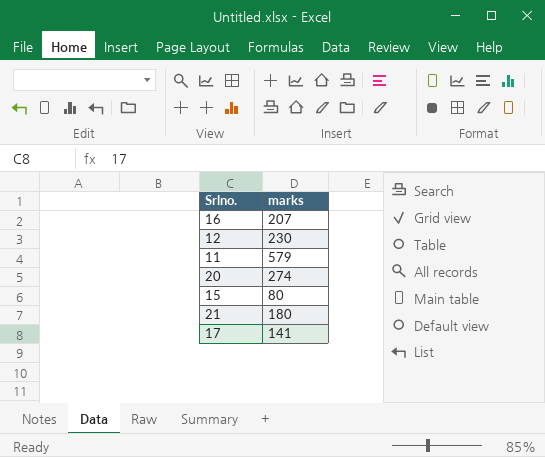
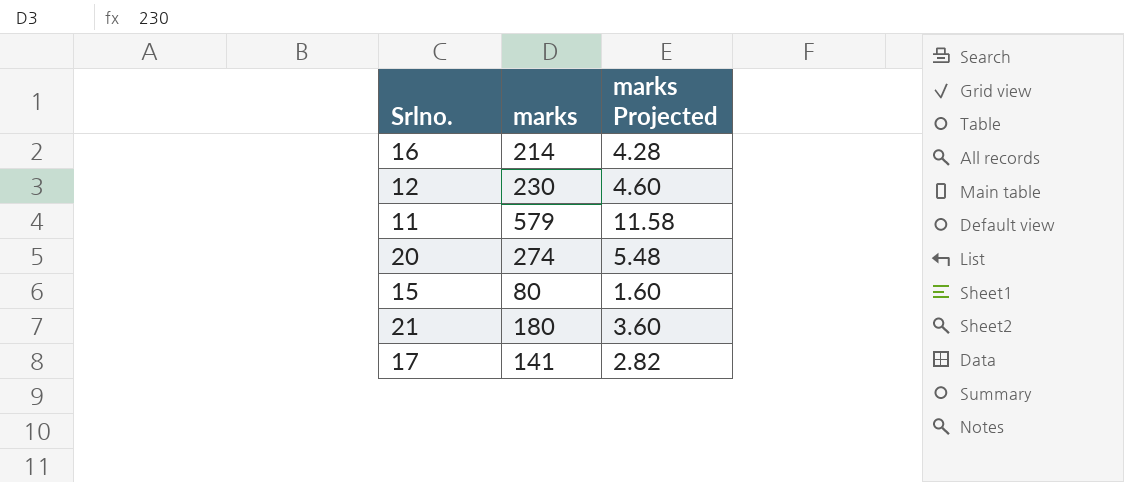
column marks Projected | formula: none -> [marks] * 0.02
16 | marks: 207 -> 214

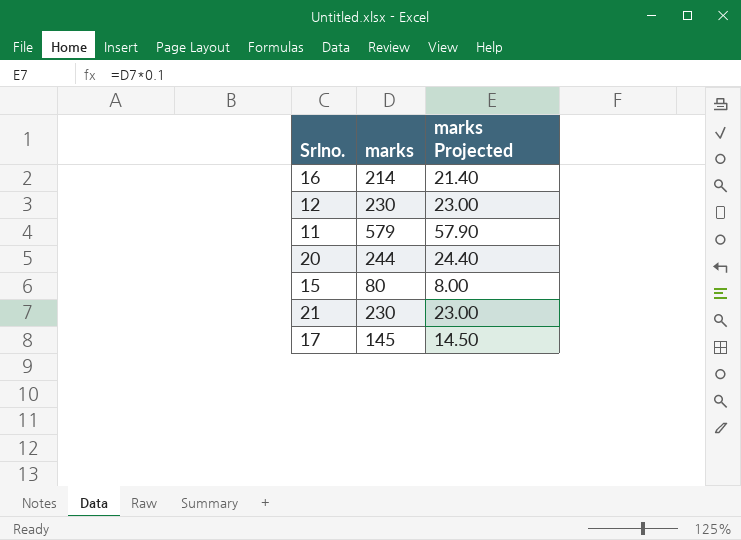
column marks Projected | formula: [marks] * 0.02 -> [marks] * 0.1
20 | marks: 274 -> 244
21 | marks: 180 -> 230
17 | marks: 141 -> 145

